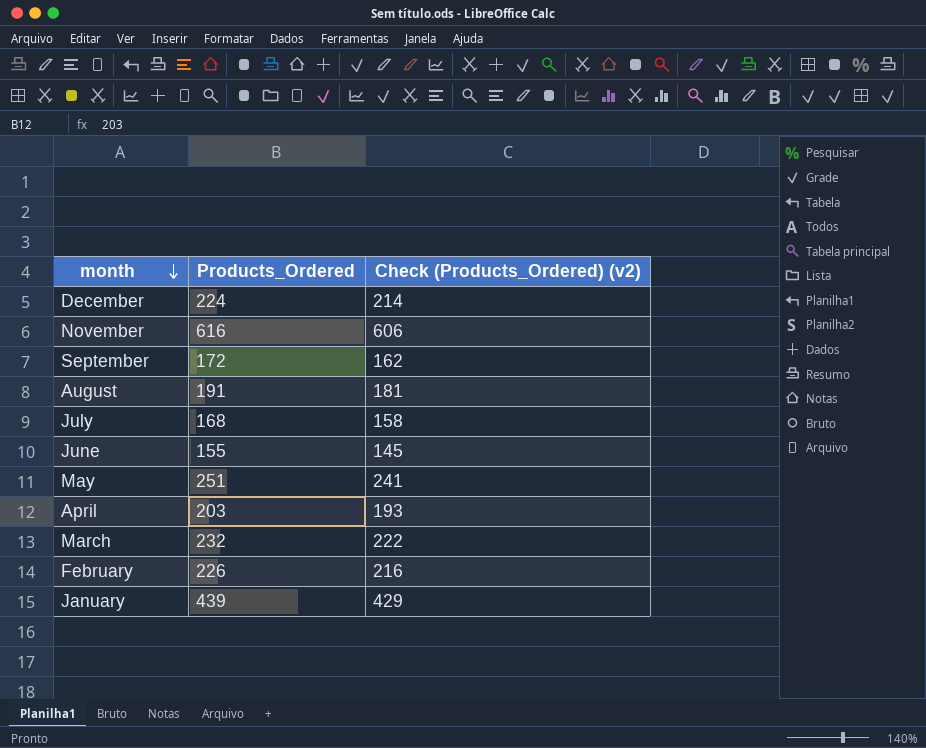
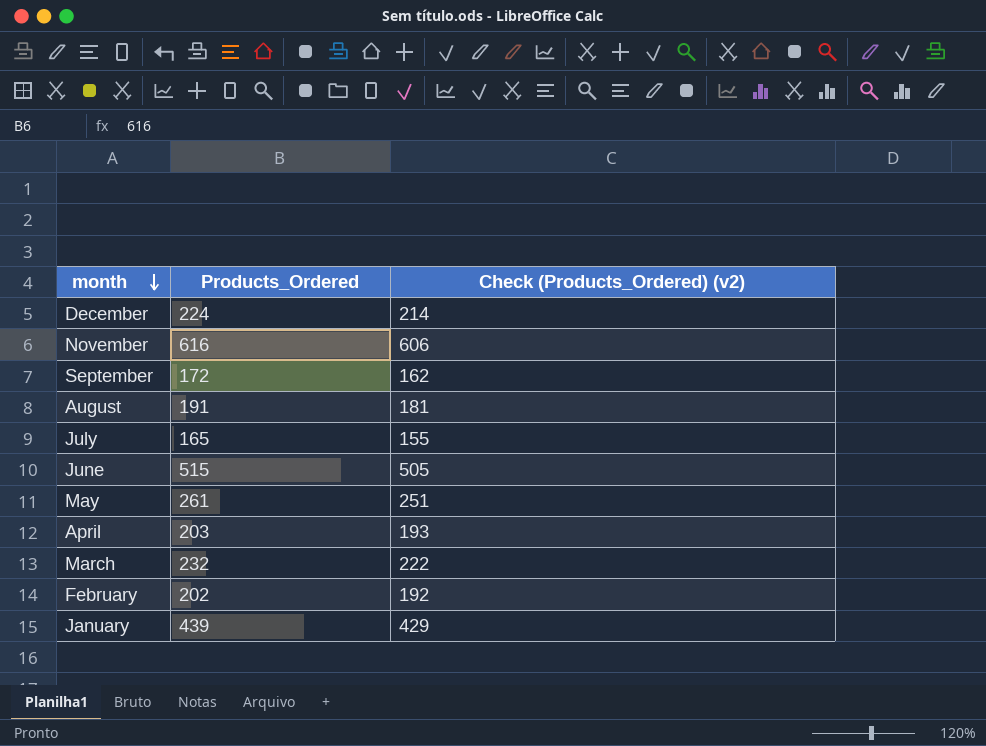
July | Products_Ordered: 168 -> 165
July | Check (Products_Ordered) (v2): 158 -> 155
June | Products_Ordered: 155 -> 515
June | Check (Products_Ordered) (v2): 145 -> 505
May | Products_Ordered: 251 -> 261
May | Check (Products_Ordered) (v2): 241 -> 251
February | Products_Ordered: 226 -> 202
February | Check (Products_Ordered) (v2): 216 -> 192

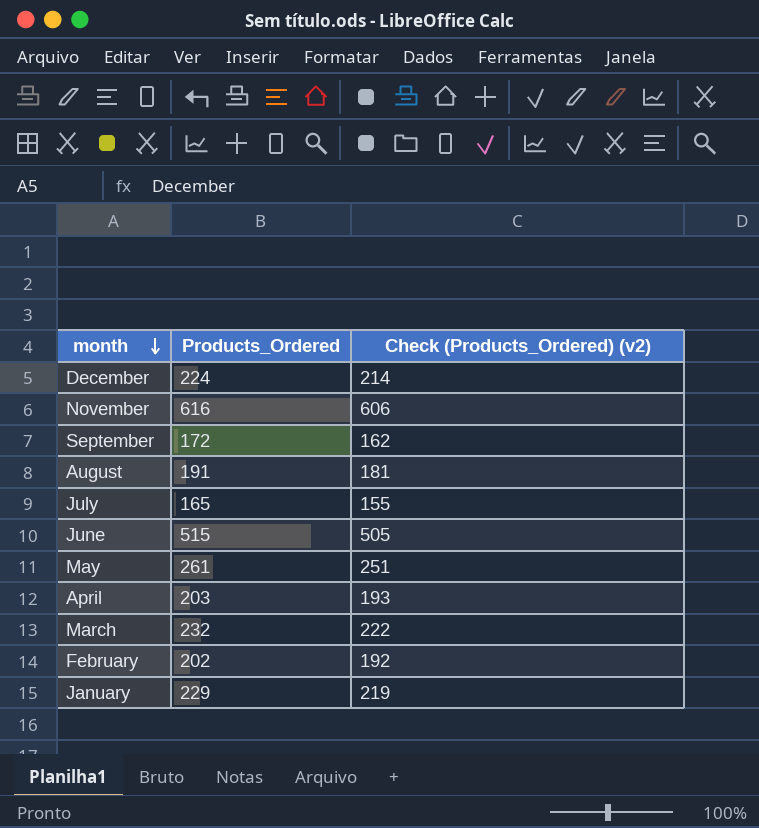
January | Products_Ordered: 439 -> 229
January | Check (Products_Ordered) (v2): 429 -> 219

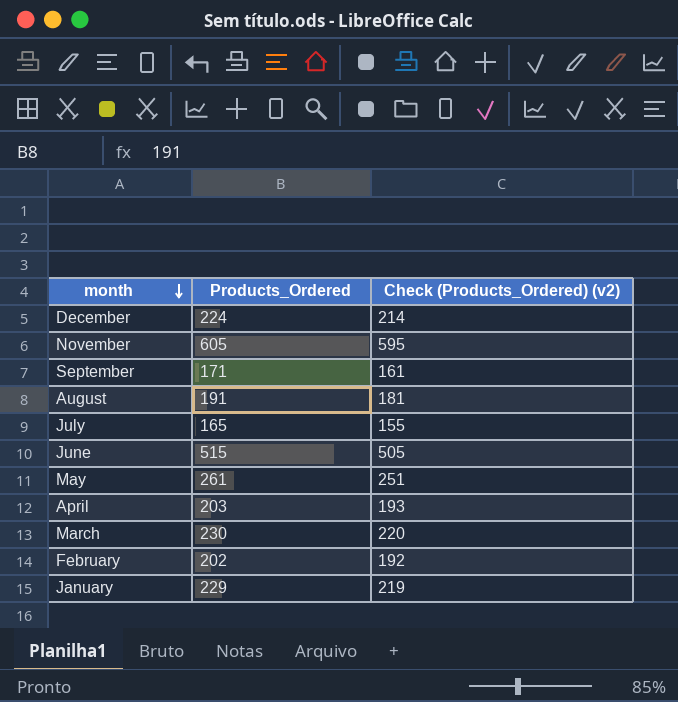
November | Products_Ordered: 616 -> 605
November | Check (Products_Ordered) (v2): 606 -> 595
September | Products_Ordered: 172 -> 171
September | Check (Products_Ordered) (v2): 162 -> 161
March | Products_Ordered: 232 -> 230
March | Check (Products_Ordered) (v2): 222 -> 220

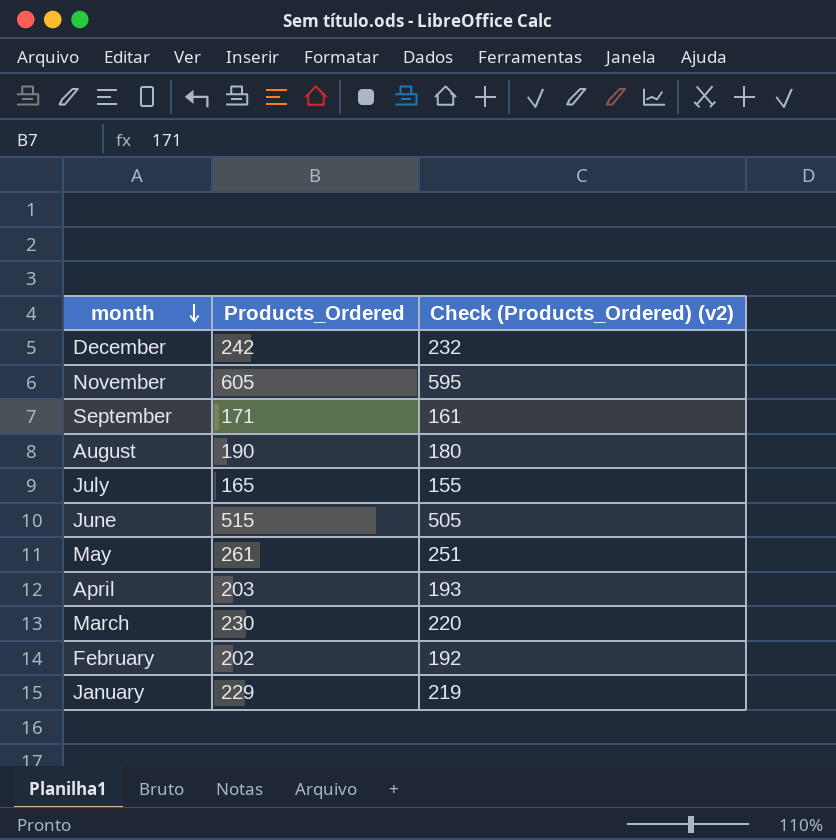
December | Products_Ordered: 224 -> 242
December | Check (Products_Ordered) (v2): 214 -> 232
August | Products_Ordered: 191 -> 190
August | Check (Products_Ordered) (v2): 181 -> 180

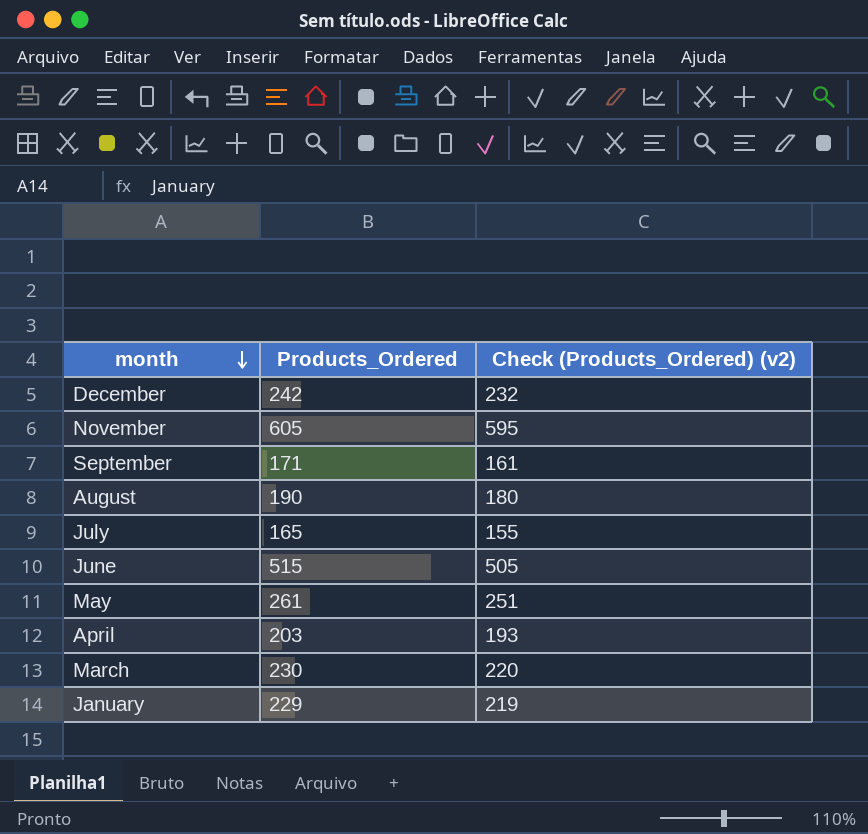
row February: 202 | 192 -> none

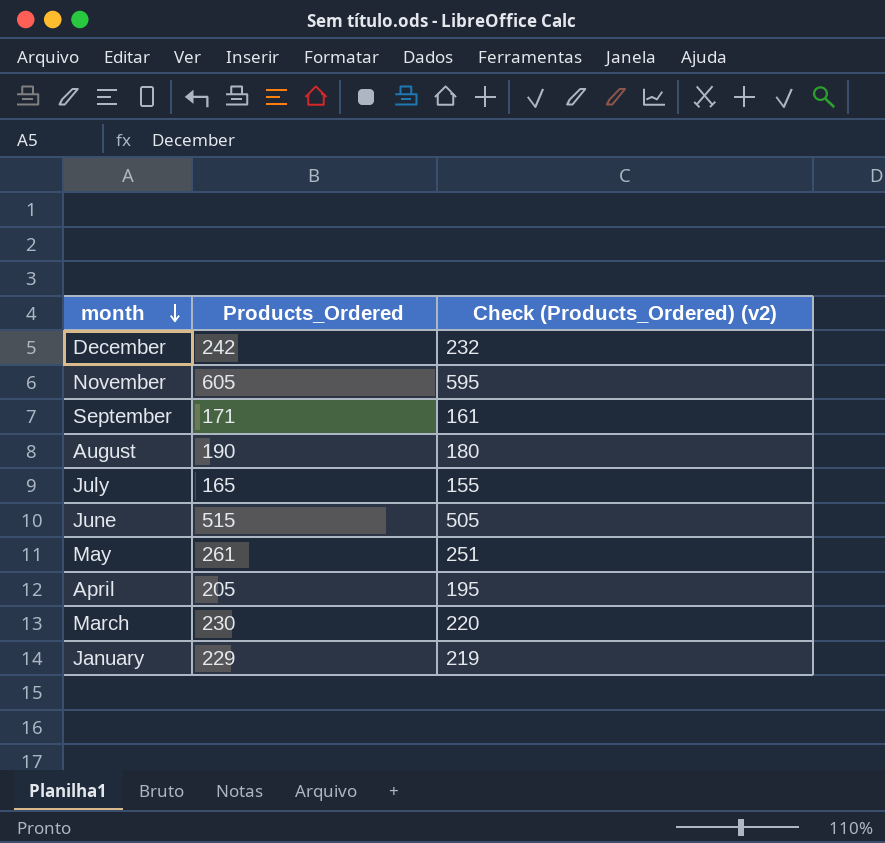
April | Products_Ordered: 203 -> 205
April | Check (Products_Ordered) (v2): 193 -> 195

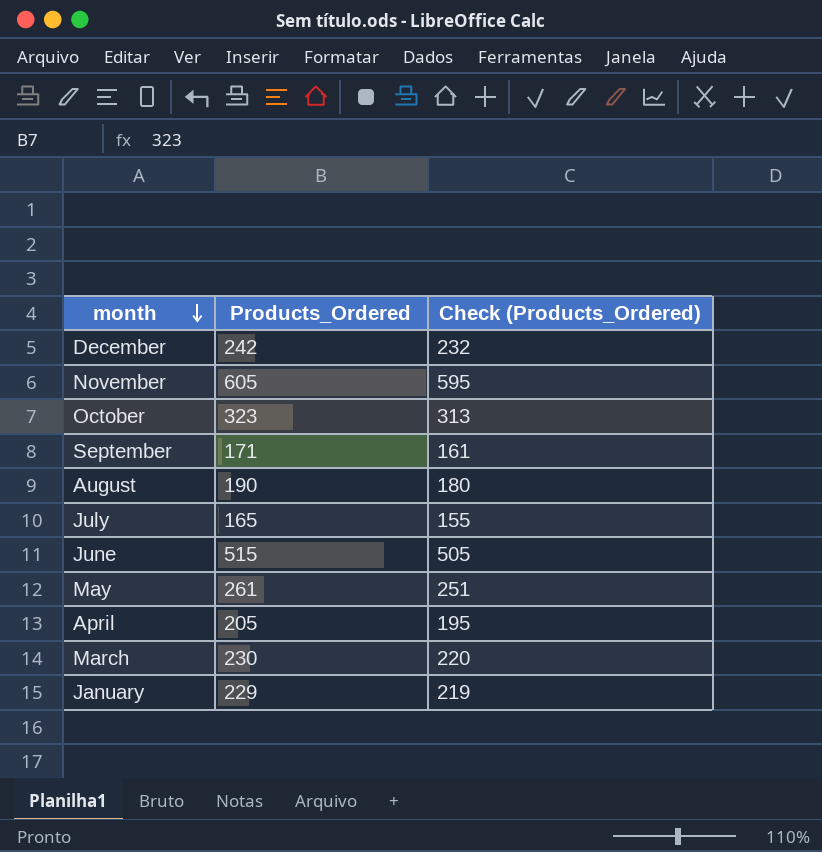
column name: Check (Products_Ordered) (v2) -> Check (Products_Ordered)
row October: none -> 323 | 313

